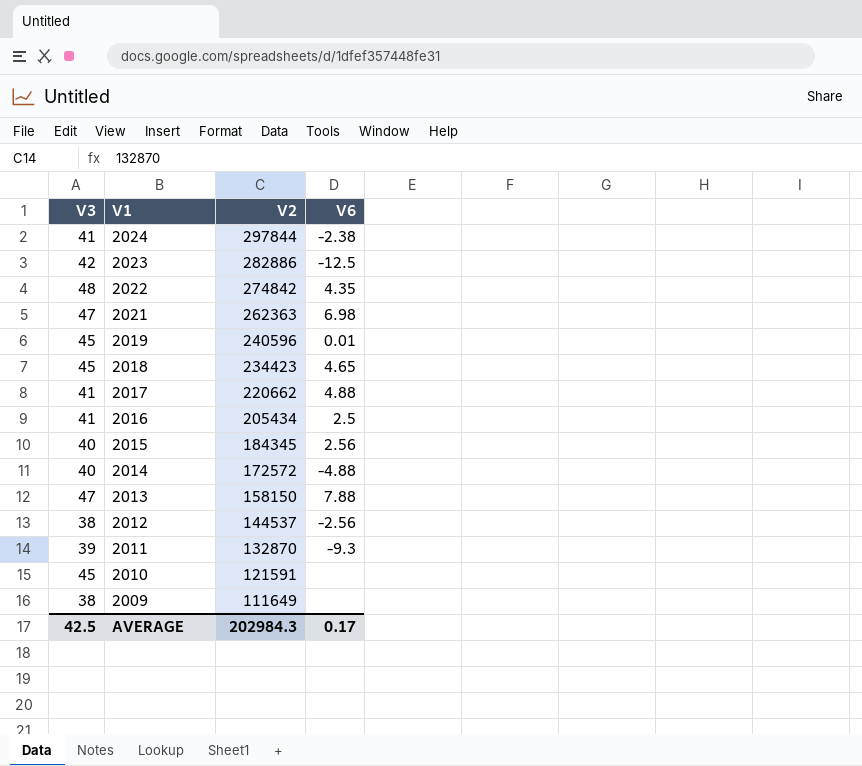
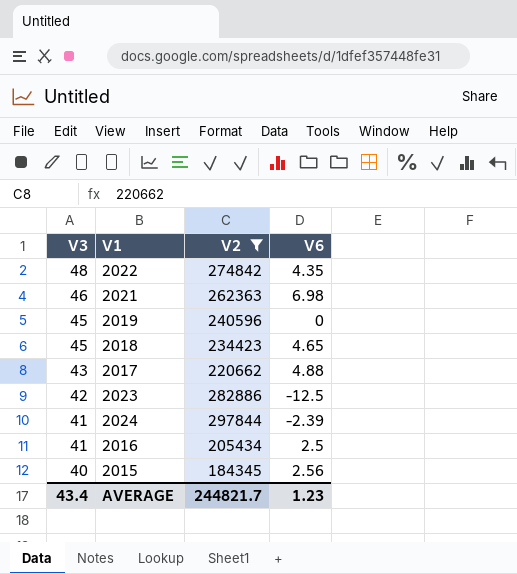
filter: none -> V2 >= 184345
row order: V1 descending -> V3 descending
2021 | V3: 47 -> 46
2019 | V6: 0.01 -> 0
2017 | V3: 41 -> 43
2024 | V6: -2.38 -> -2.39
AVERAGE | V3: 42.5 -> 43.4
AVERAGE | V2: 202984.3 -> 244821.7
AVERAGE | V6: 0.17 -> 1.23

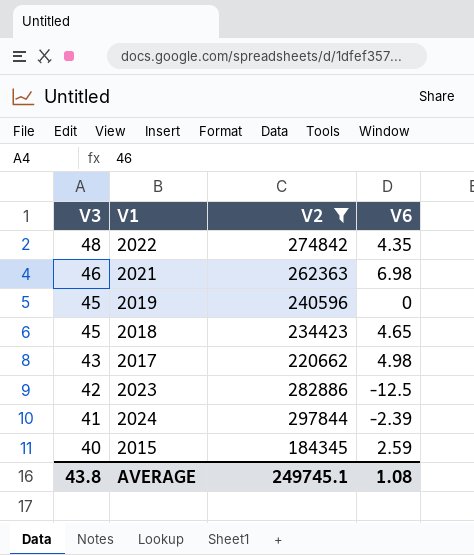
row 2016: 41 | 205434 | 2.5 -> none
2017 | V6: 4.88 -> 4.98
2015 | V6: 2.56 -> 2.59
AVERAGE | V3: 43.4 -> 43.8
AVERAGE | V2: 244821.7 -> 249745.1
AVERAGE | V6: 1.23 -> 1.08

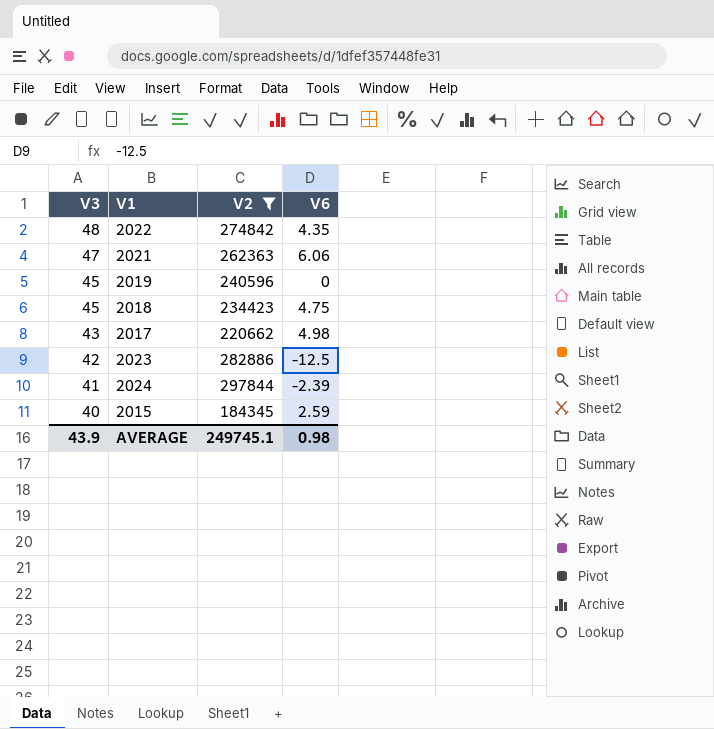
2021 | V3: 46 -> 47
2021 | V6: 6.98 -> 6.06
2018 | V6: 4.65 -> 4.75
AVERAGE | V3: 43.8 -> 43.9
AVERAGE | V6: 1.08 -> 0.98

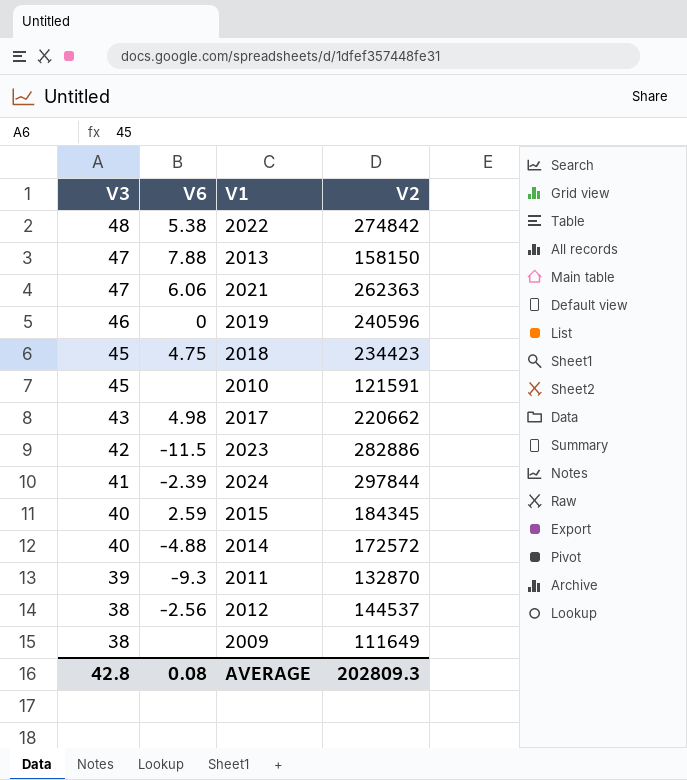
filter: V2 >= 184345 -> none
column V6 | position: 4 -> 2
2022 | V6: 4.35 -> 5.38
2019 | V3: 45 -> 46
2023 | V6: -12.5 -> -11.5
AVERAGE | V3: 43.9 -> 42.8
AVERAGE | V6: 0.98 -> 0.08
AVERAGE | V2: 249745.1 -> 202809.3

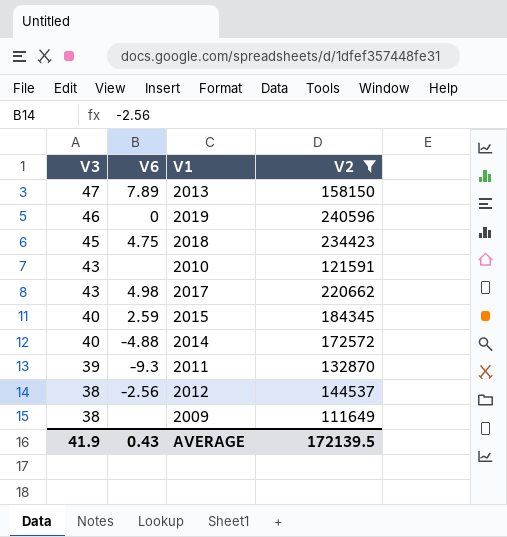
filter: none -> V2 <= 240596
2013 | V6: 7.88 -> 7.89
2010 | V3: 45 -> 43
AVERAGE | V3: 42.8 -> 41.9
AVERAGE | V6: 0.08 -> 0.43
AVERAGE | V2: 202809.3 -> 172139.5

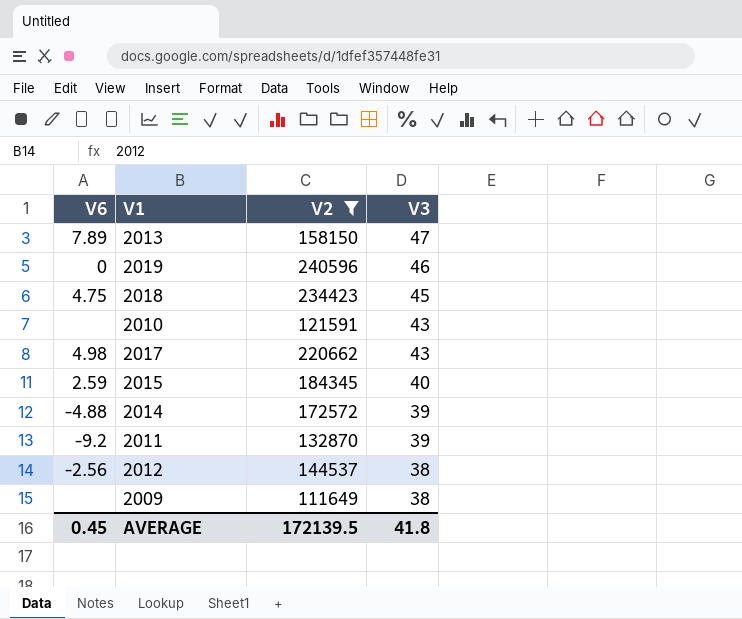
column V3 | position: 1 -> 4
2014 | V3: 40 -> 39
2011 | V6: -9.3 -> -9.2
AVERAGE | V6: 0.43 -> 0.45
AVERAGE | V3: 41.9 -> 41.8

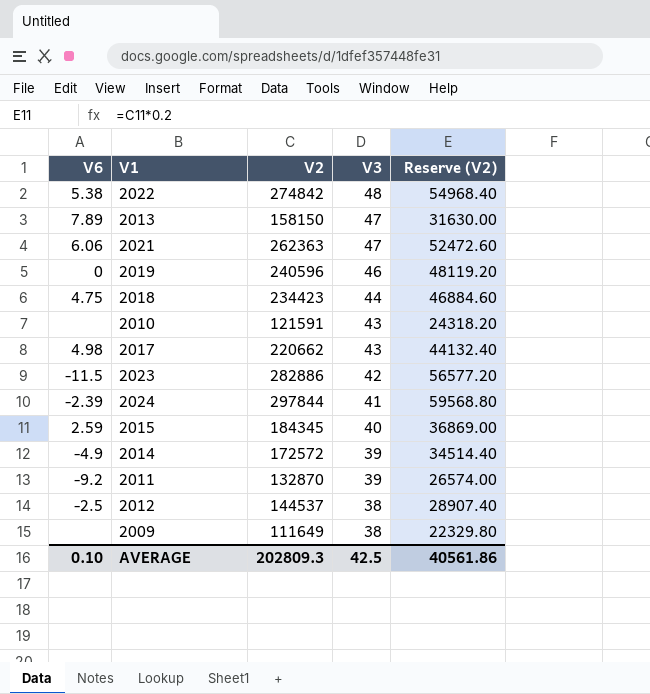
filter: V2 <= 240596 -> none
column Reserve (V2) | formula: none -> [V2] * 0.2
2018 | V3: 45 -> 44
2014 | V6: -4.88 -> -4.9
2012 | V6: -2.56 -> -2.5
AVERAGE | V6: 0.45 -> 0.10
AVERAGE | V2: 172139.5 -> 202809.3
AVERAGE | V3: 41.8 -> 42.5

